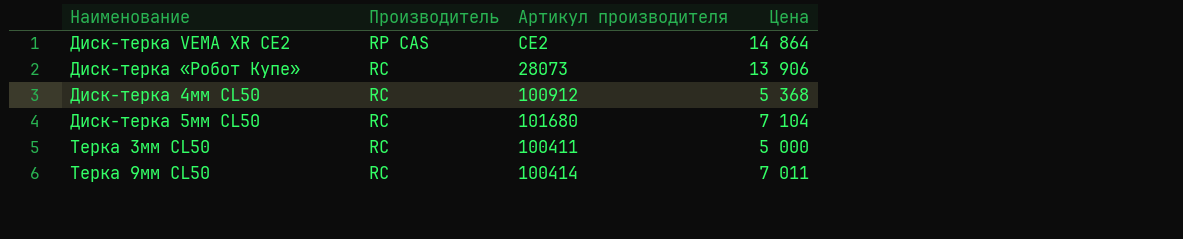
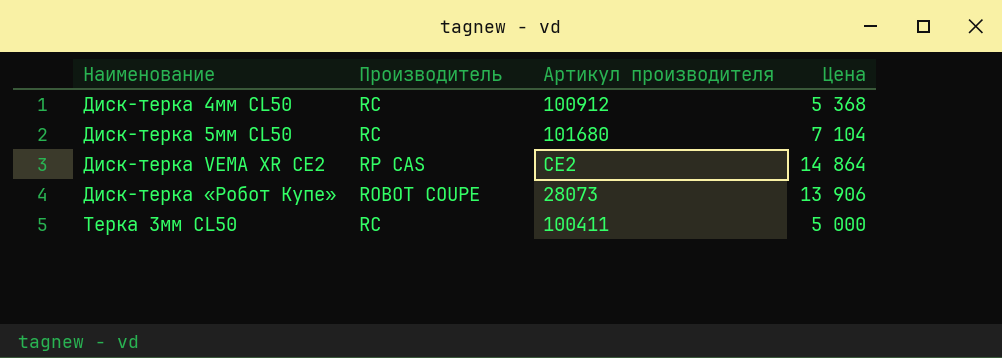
row order: Производитель descending -> Наименование ascending
row Терка 9мм CL50: RC | 100414 | 7 011 -> none
Диск-терка «Робот Купе» | Производитель: RC -> ROBOT COUPE

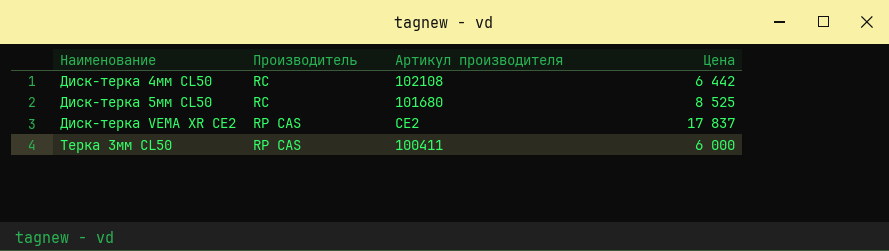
row Диск-терка «Робот Купе»: ROBOT COUPE | 28073 | 13 906 -> none
Диск-терка 4мм CL50 | Артикул производителя: 100912 -> 102108
Диск-терка 4мм CL50 | Цена: 5 368 -> 6 442
Диск-терка 5мм CL50 | Цена: 7 104 -> 8 525
Диск-терка VEMA XR CE2 | Цена: 14 864 -> 17 837
Терка 3мм CL50 | Производитель: RC -> RP CAS
Терка 3мм CL50 | Цена: 5 000 -> 6 000

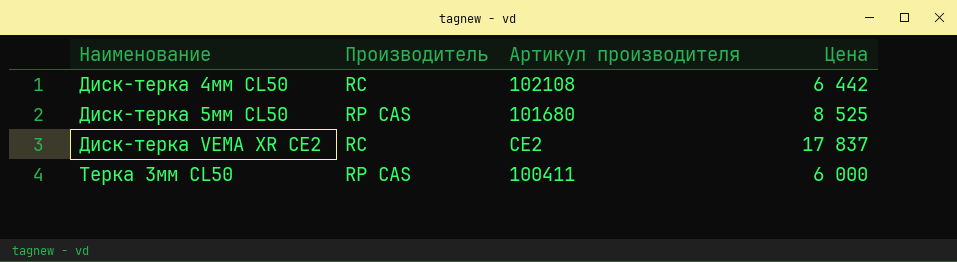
Диск-терка 5мм CL50 | Производитель: RC -> RP CAS
Диск-терка VEMA XR CE2 | Производитель: RP CAS -> RC

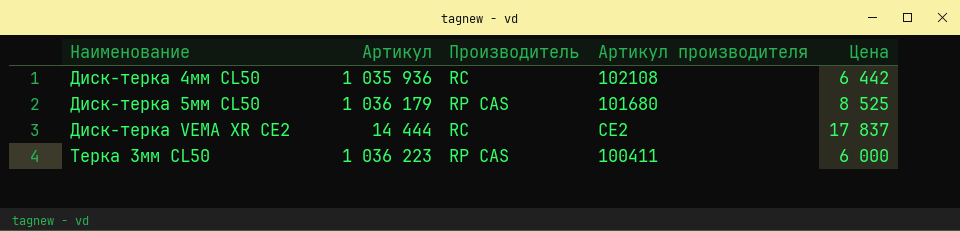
column Артикул | position: none -> 2

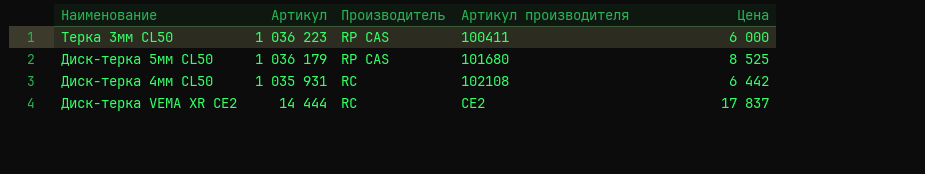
row order: Наименование ascending -> Артикул descending
Диск-терка 4мм CL50 | Артикул: 1 035 936 -> 1 035 931

